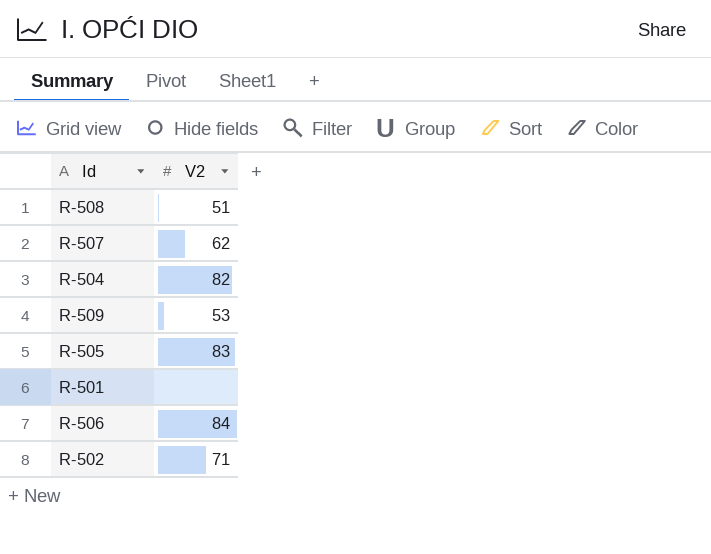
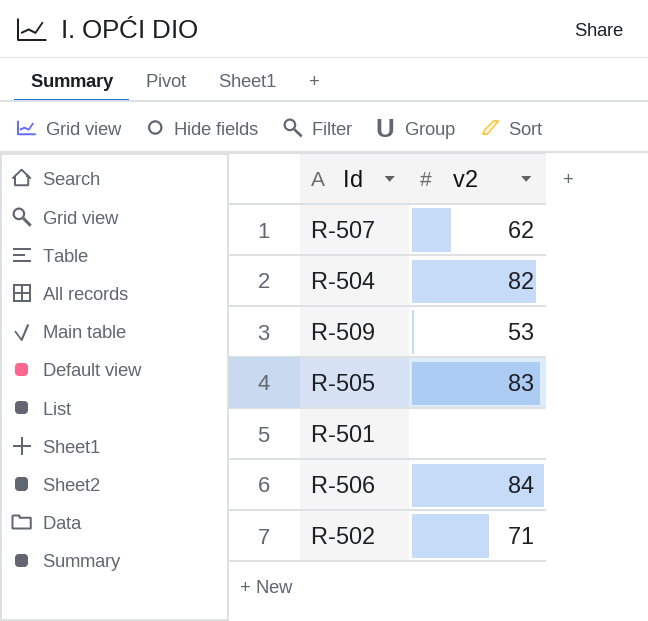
column name: V2 -> v2
row R-508: 51 -> none

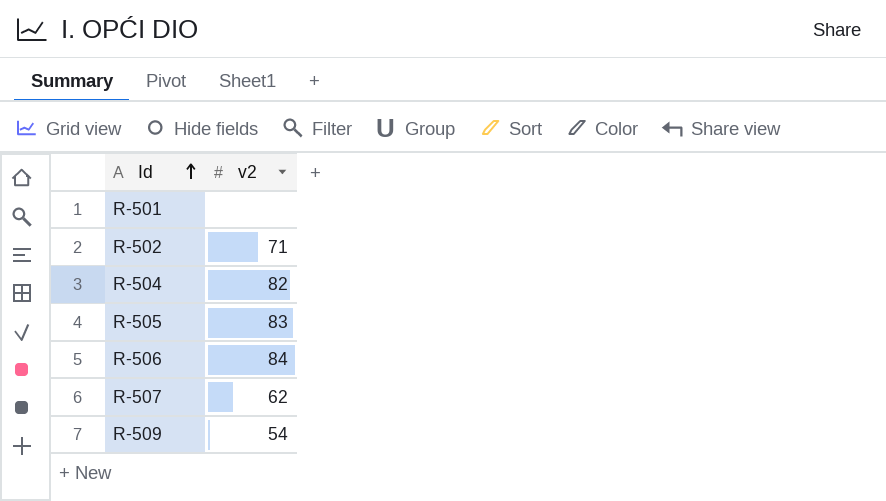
row order: none -> Id ascending
R-509 | v2: 53 -> 54

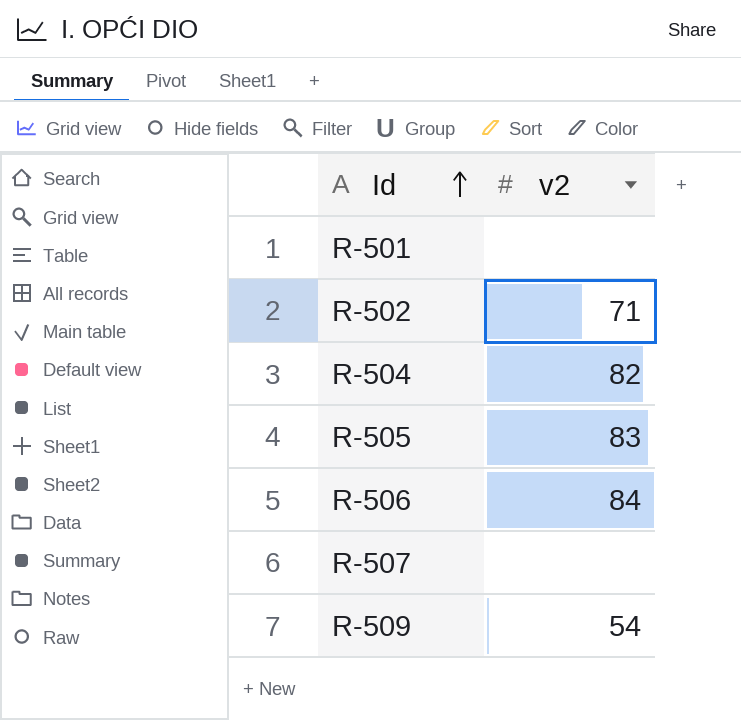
R-507 | v2: 62 -> none

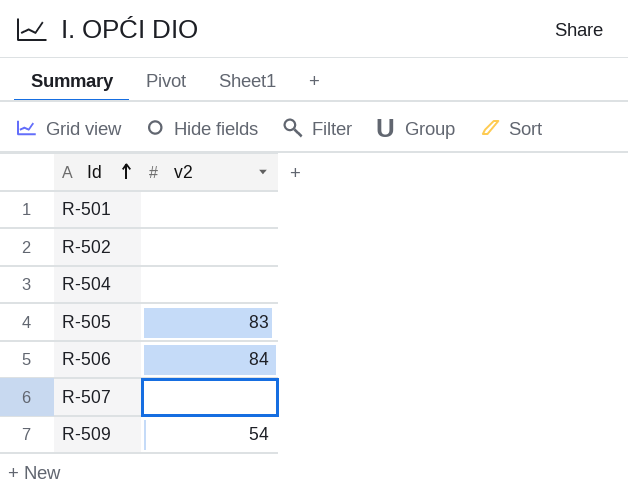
R-502 | v2: 71 -> none
R-504 | v2: 82 -> none

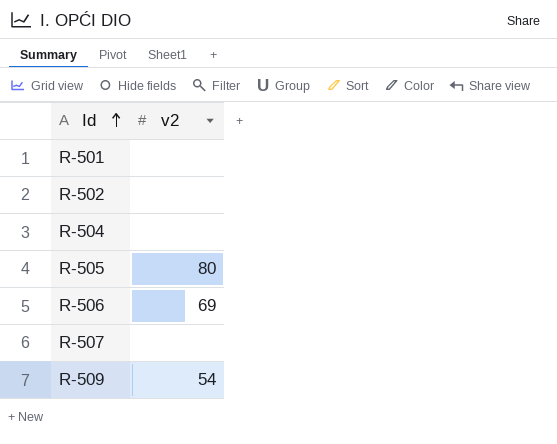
R-505 | v2: 83 -> 80
R-506 | v2: 84 -> 69

